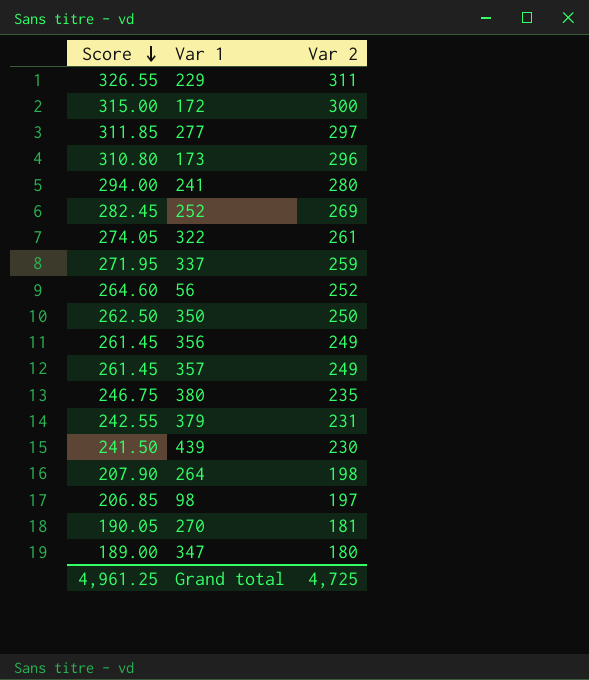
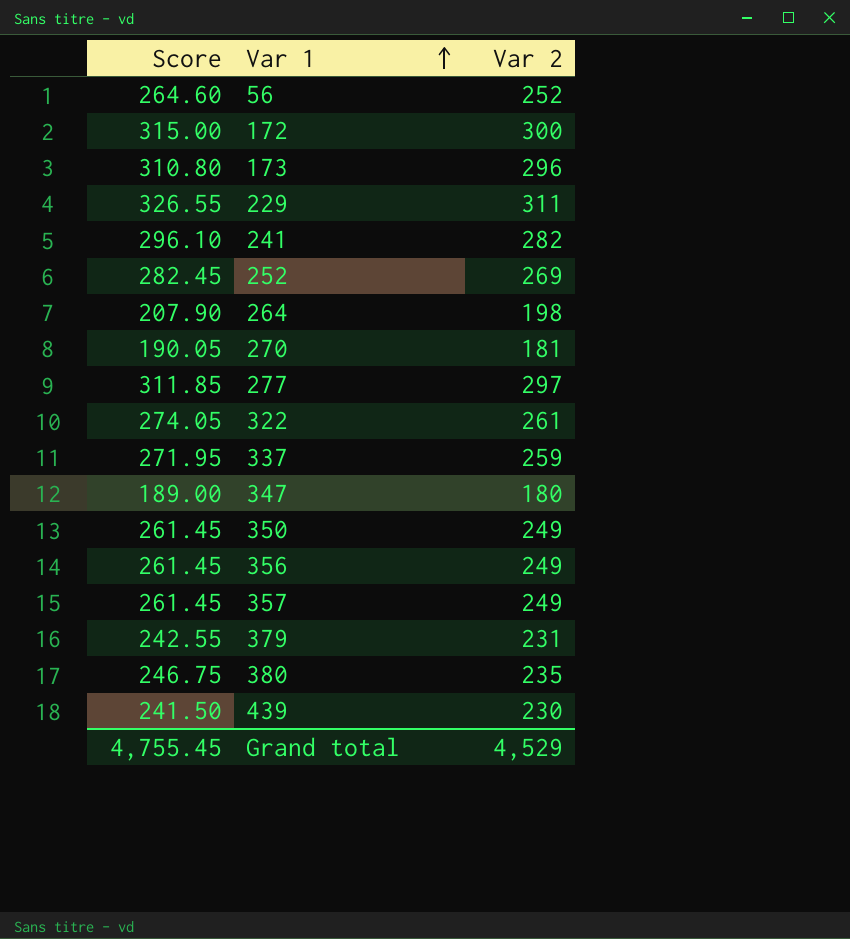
row order: Score descending -> Var 1 ascending
row 98: 206.85 | 197 -> none
241 | Score: 294.00 -> 296.10
241 | Var 2: 280 -> 282
350 | Score: 262.50 -> 261.45
350 | Var 2: 250 -> 249
Grand total | Score: 4,961.25 -> 4,755.45
Grand total | Var 2: 4,725 -> 4,529

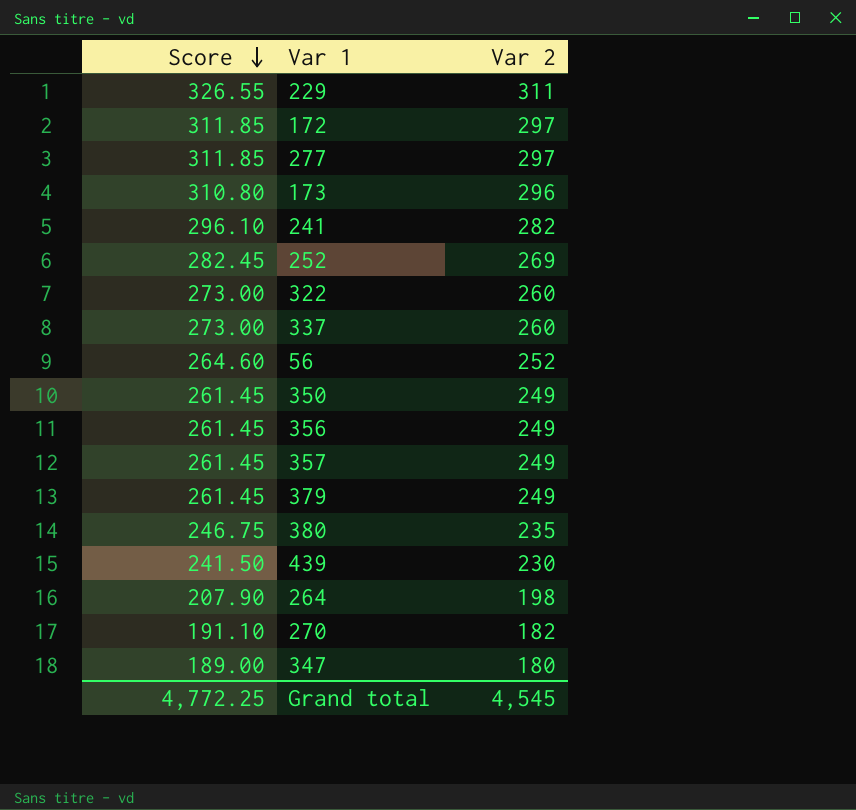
row order: Var 1 ascending -> Score descending
172 | Score: 315.00 -> 311.85
172 | Var 2: 300 -> 297
322 | Score: 274.05 -> 273.00
322 | Var 2: 261 -> 260
337 | Score: 271.95 -> 273.00
337 | Var 2: 259 -> 260
379 | Score: 242.55 -> 261.45
379 | Var 2: 231 -> 249
270 | Score: 190.05 -> 191.10
270 | Var 2: 181 -> 182
Grand total | Score: 4,755.45 -> 4,772.25
Grand total | Var 2: 4,529 -> 4,545

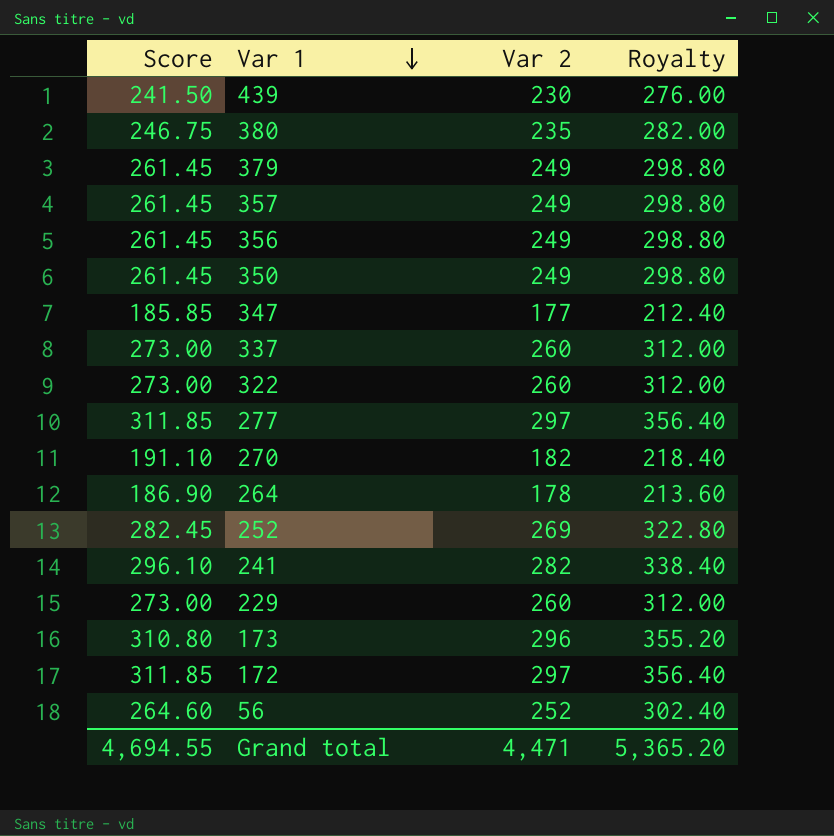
row order: Score descending -> Var 1 descending
column Royalty | formula: none -> [Var 2] * 1.2
347 | Score: 189.00 -> 185.85
347 | Var 2: 180 -> 177
264 | Score: 207.90 -> 186.90
264 | Var 2: 198 -> 178
229 | Score: 326.55 -> 273.00
229 | Var 2: 311 -> 260
Grand total | Score: 4,772.25 -> 4,694.55
Grand total | Var 2: 4,545 -> 4,471

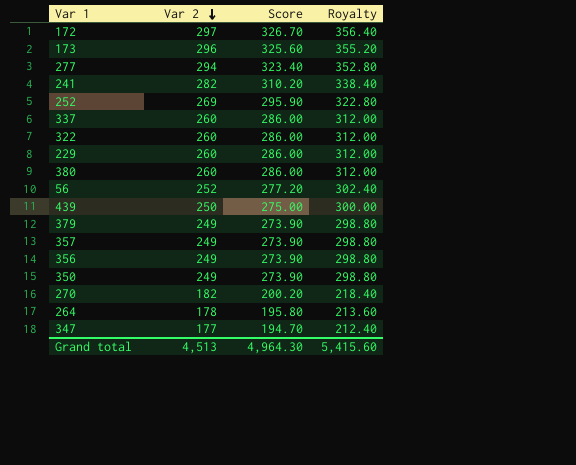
row order: Var 1 descending -> Var 2 descending
column Score | formula: [Var 2] * 1.05 -> [Var 2] * 1.1
column Score | position: 1 -> 3
277 | Var 2: 297 -> 294
277 | Royalty: 356.40 -> 352.80
380 | Var 2: 235 -> 260
380 | Royalty: 282.00 -> 312.00
439 | Var 2: 230 -> 250
439 | Royalty: 276.00 -> 300.00
Grand total | Var 2: 4,471 -> 4,513
Grand total | Score: 4,694.55 -> 4,964.30
Grand total | Royalty: 5,365.20 -> 5,415.60

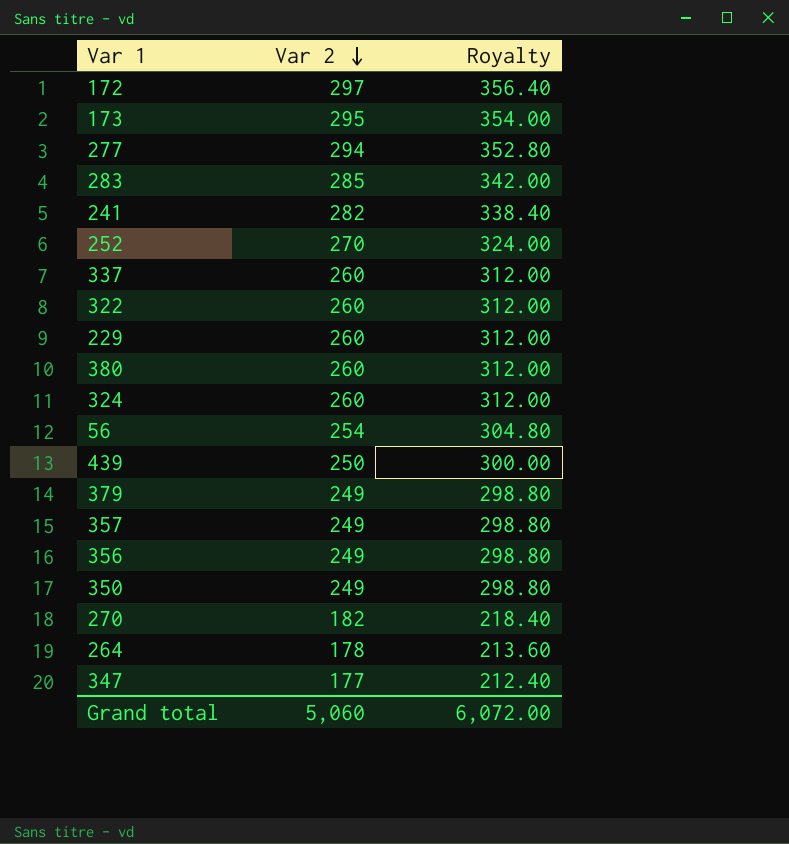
column Score | formula: [Var 2] * 1.1 -> none
173 | Var 2: 296 -> 295
173 | Royalty: 355.20 -> 354.00
row 283: none -> 285 | 342.00
252 | Var 2: 269 -> 270
252 | Royalty: 322.80 -> 324.00
row 324: none -> 260 | 312.00
56 | Var 2: 252 -> 254
56 | Royalty: 302.40 -> 304.80
Grand total | Var 2: 4,513 -> 5,060
Grand total | Royalty: 5,415.60 -> 6,072.00

